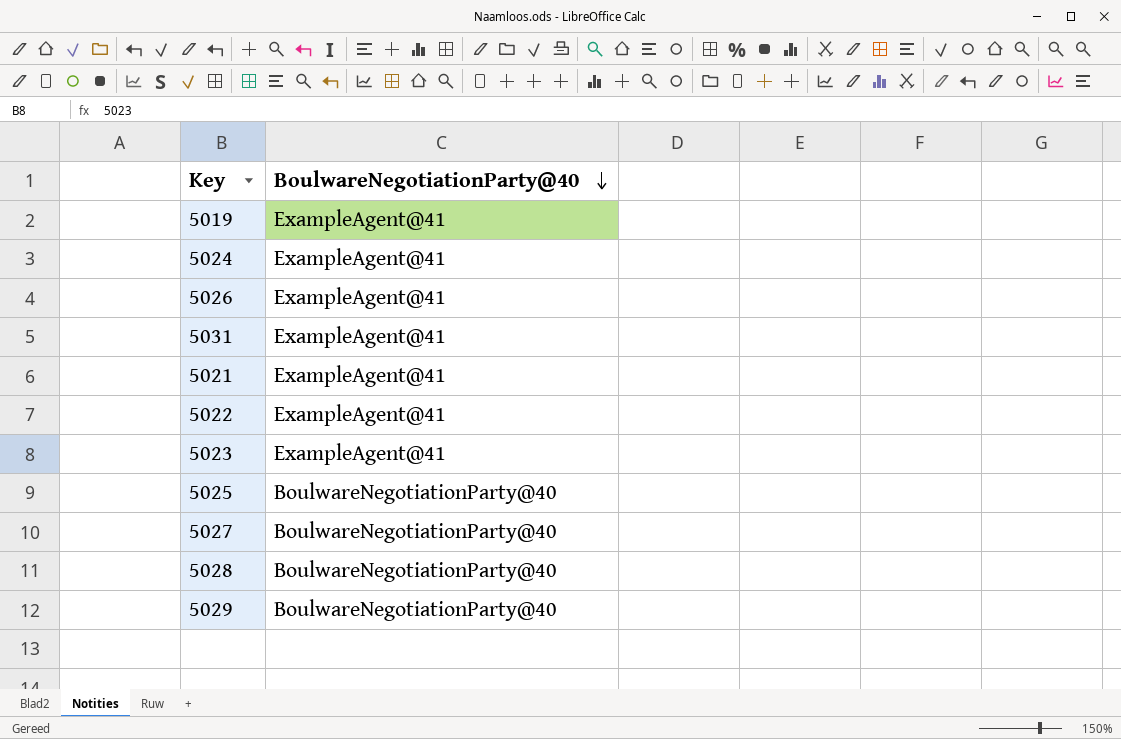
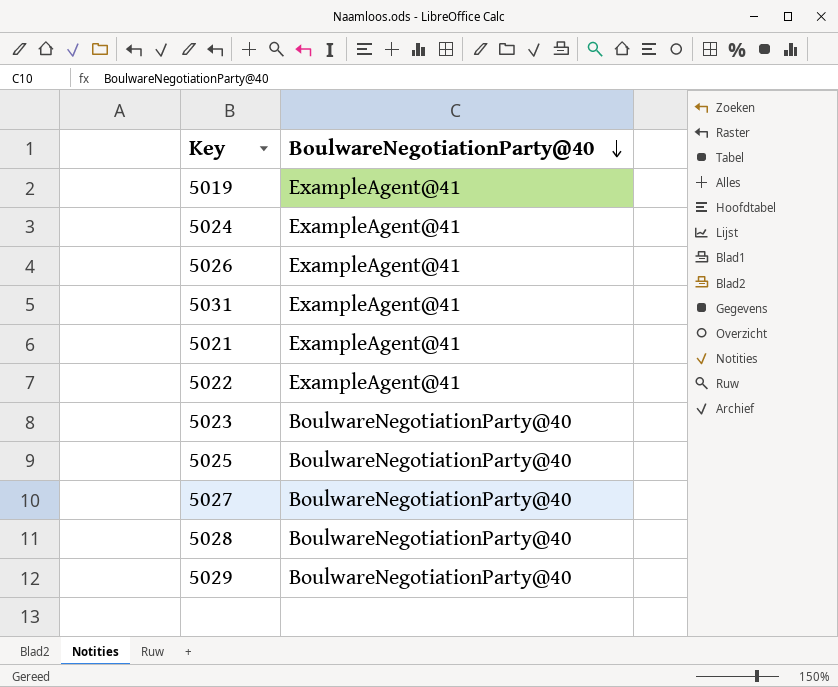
5023 | BoulwareNegotiationParty@40: ExampleAgent@41 -> BoulwareNegotiationParty@40

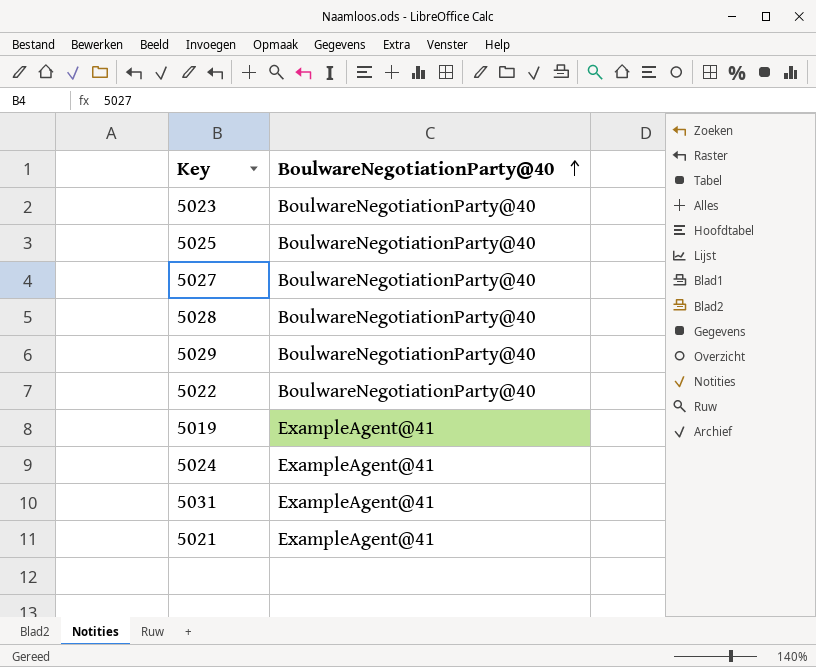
row order: BoulwareNegotiationParty@40 descending -> BoulwareNegotiationParty@40 ascending
row 5026: ExampleAgent@41 -> none
5022 | BoulwareNegotiationParty@40: ExampleAgent@41 -> BoulwareNegotiationParty@40

